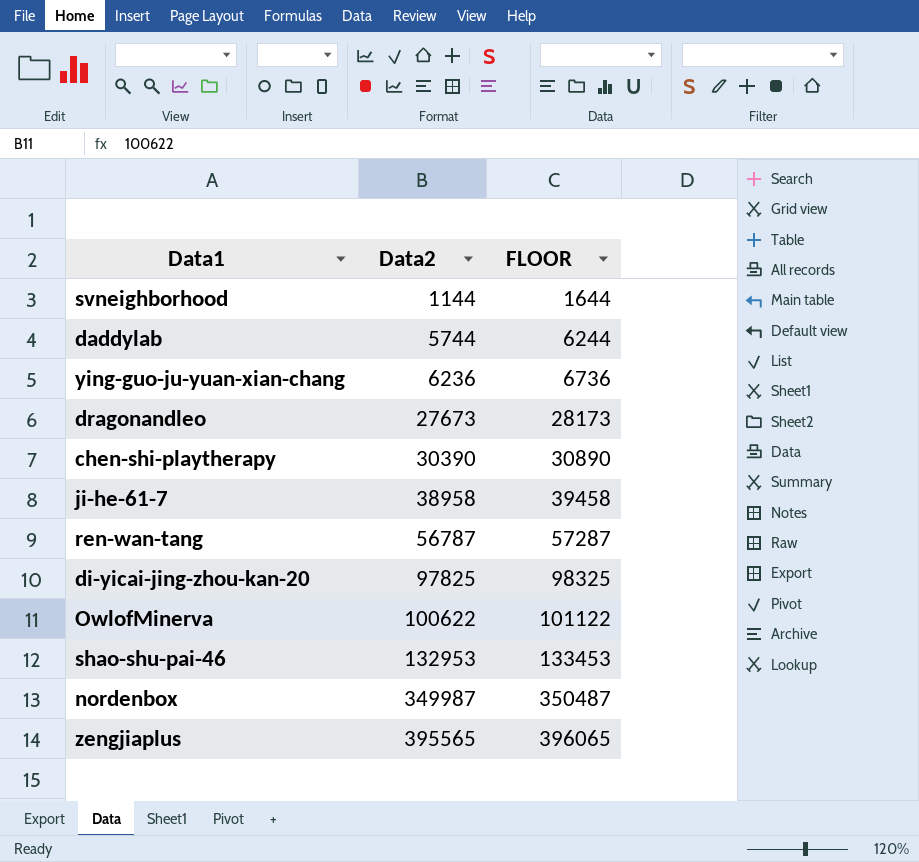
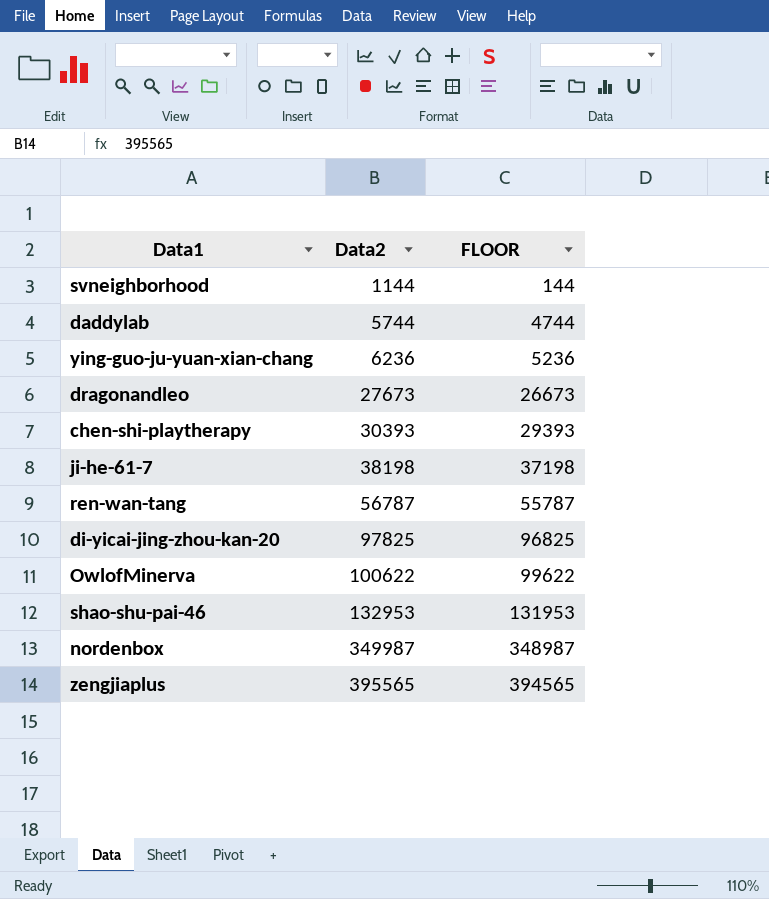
column FLOOR | formula: [Data2] + 500 -> [Data2] - 1000
chen-shi-playtherapy | Data2: 30390 -> 30393
ji-he-61-7 | Data2: 38958 -> 38198

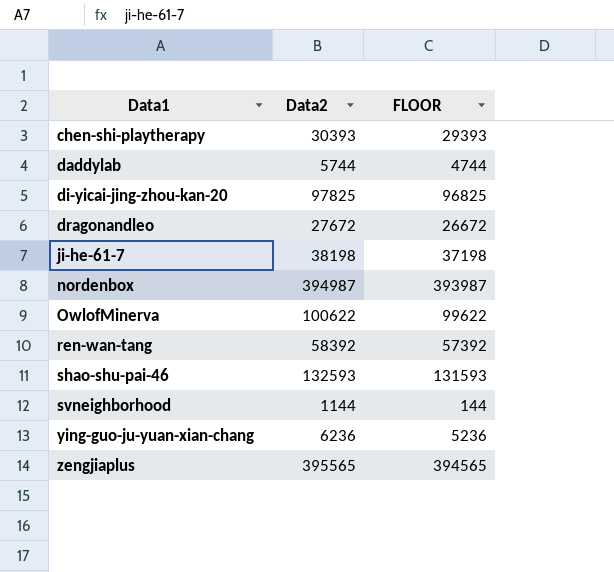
row order: Data2 ascending -> Data1 ascending
dragonandleo | Data2: 27673 -> 27672
dragonandleo | FLOOR: 26673 -> 26672
nordenbox | Data2: 349987 -> 394987
nordenbox | FLOOR: 348987 -> 393987
ren-wan-tang | Data2: 56787 -> 58392
ren-wan-tang | FLOOR: 55787 -> 57392
shao-shu-pai-46 | Data2: 132953 -> 132593
shao-shu-pai-46 | FLOOR: 131953 -> 131593

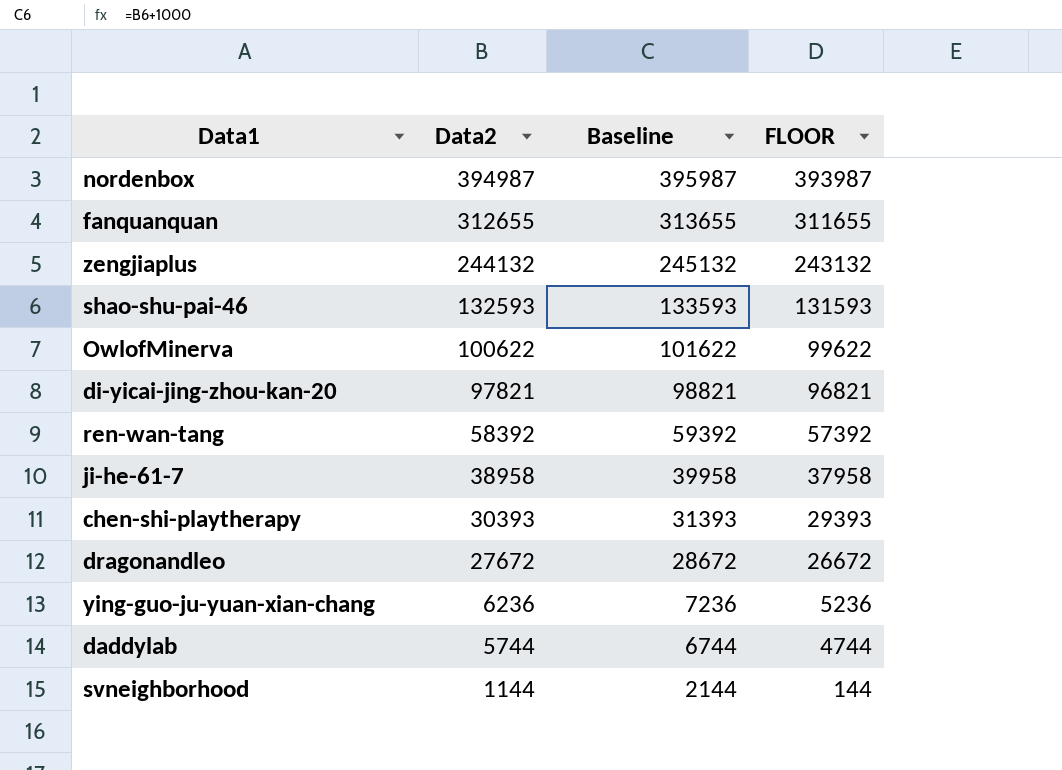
row order: Data1 ascending -> Data2 descending
column Baseline | formula: none -> [Data2] + 1000
row fanquanquan: none -> 312655 | 313655 | 311655
zengjiaplus | Data2: 395565 -> 244132
zengjiaplus | FLOOR: 394565 -> 243132
di-yicai-jing-zhou-kan-20 | Data2: 97825 -> 97821
di-yicai-jing-zhou-kan-20 | FLOOR: 96825 -> 96821
ji-he-61-7 | Data2: 38198 -> 38958
ji-he-61-7 | FLOOR: 37198 -> 37958

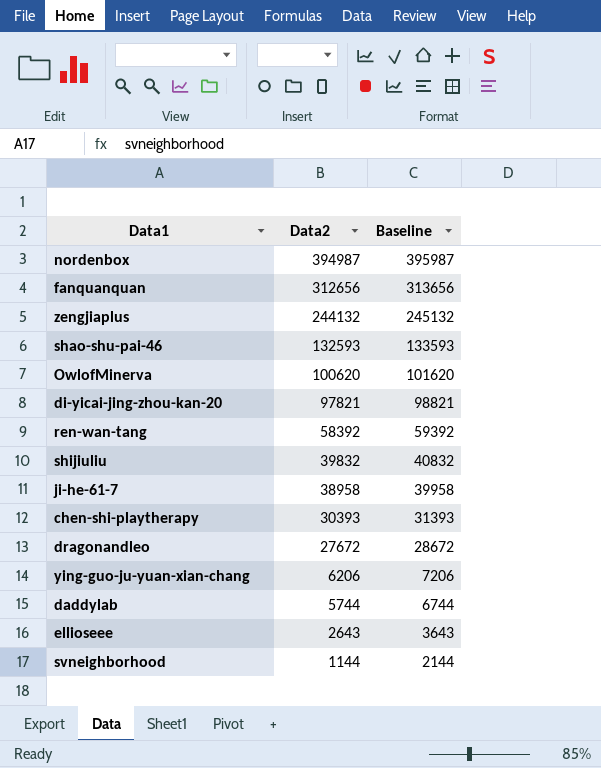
column FLOOR | formula: [Data2] - 1000 -> none
fanquanquan | Data2: 312655 -> 312656
fanquanquan | Baseline: 313655 -> 313656
OwlofMinerva | Data2: 100622 -> 100620
OwlofMinerva | Baseline: 101622 -> 101620
row shijiuliu: none -> 39832 | 40832
ying-guo-ju-yuan-xian-chang | Data2: 6236 -> 6206
ying-guo-ju-yuan-xian-chang | Baseline: 7236 -> 7206
row ellioseee: none -> 2643 | 3643

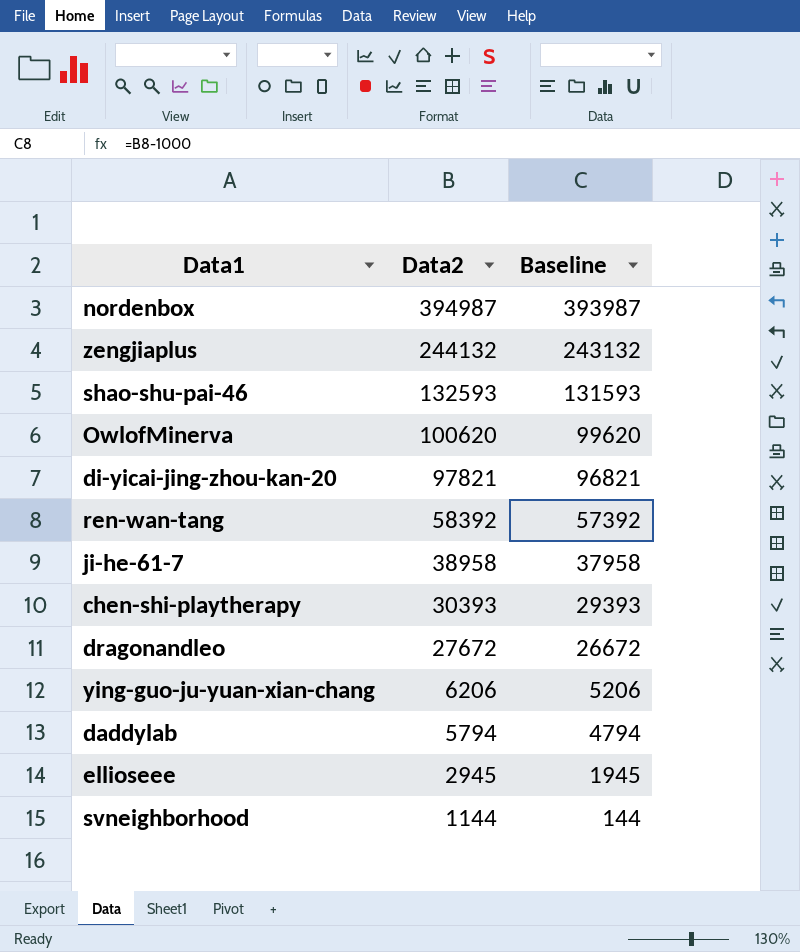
column Baseline | formula: [Data2] + 1000 -> [Data2] - 1000
row fanquanquan: 312656 | 313656 -> none
row shijiuliu: 39832 | 40832 -> none
daddylab | Data2: 5744 -> 5794
ellioseee | Data2: 2643 -> 2945

